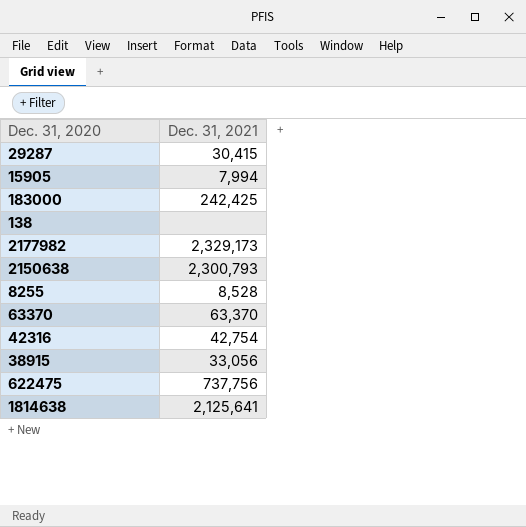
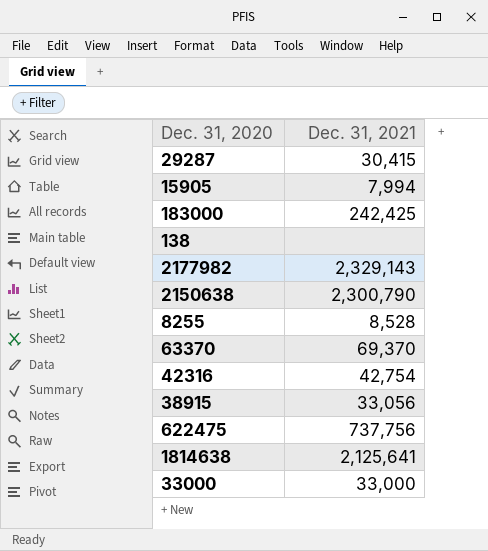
2177982 | Dec. 31, 2021: 2,329,173 -> 2,329,143
2150638 | Dec. 31, 2021: 2,300,793 -> 2,300,790
63370 | Dec. 31, 2021: 63,370 -> 69,370
row 33000: none -> 33,000

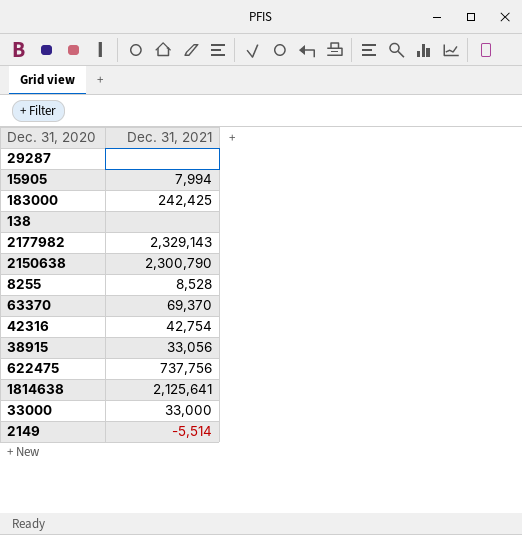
29287 | Dec. 31, 2021: 30,415 -> none
row 2149: none -> -5,514

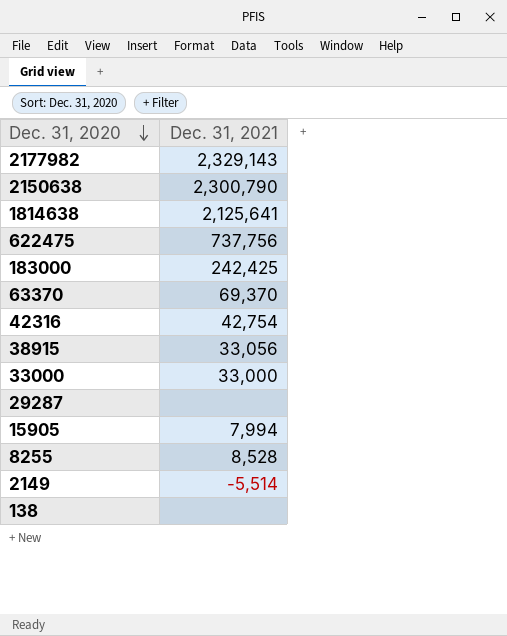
row order: none -> Dec. 31, 2020 descending

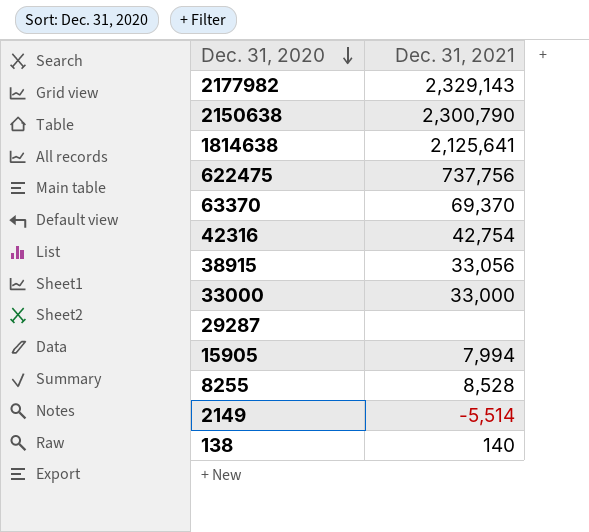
row 183000: 242,425 -> none
138 | Dec. 31, 2021: none -> 140

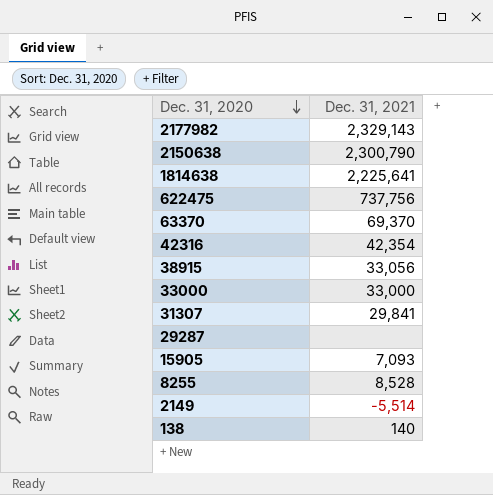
1814638 | Dec. 31, 2021: 2,125,641 -> 2,225,641
42316 | Dec. 31, 2021: 42,754 -> 42,354
row 31307: none -> 29,841
15905 | Dec. 31, 2021: 7,994 -> 7,093

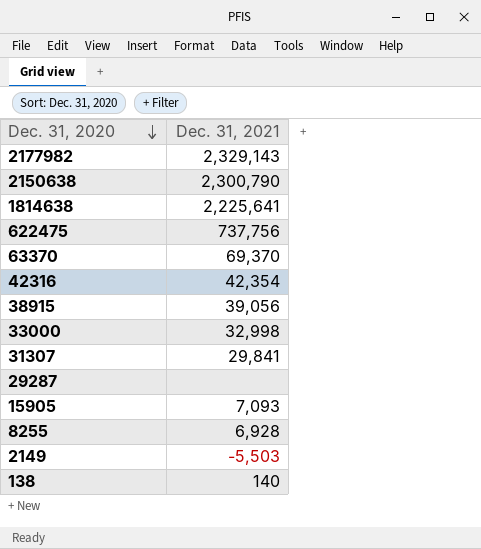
38915 | Dec. 31, 2021: 33,056 -> 39,056
33000 | Dec. 31, 2021: 33,000 -> 32,998
8255 | Dec. 31, 2021: 8,528 -> 6,928
2149 | Dec. 31, 2021: -5,514 -> -5,503

